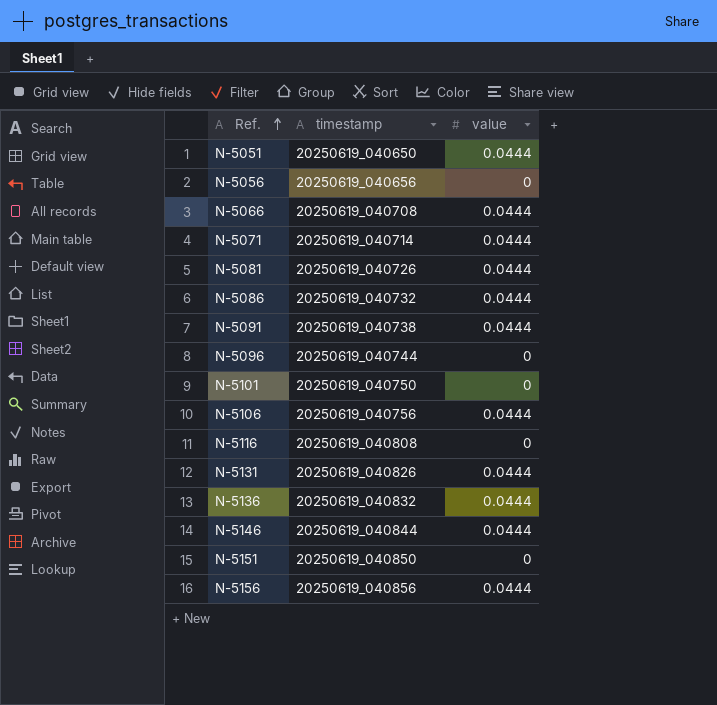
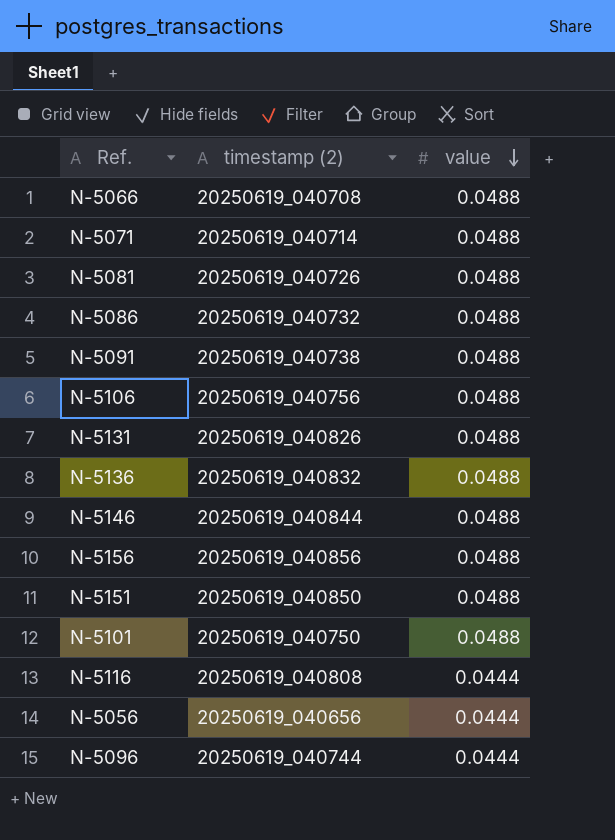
row order: Ref. ascending -> value descending
column name: timestamp -> timestamp (2)
row N-5051: 20250619_040650 | 0.0444 -> none
N-5066 | value: 0.0444 -> 0.0488
N-5071 | value: 0.0444 -> 0.0488
N-5081 | value: 0.0444 -> 0.0488
N-5086 | value: 0.0444 -> 0.0488
N-5091 | value: 0.0444 -> 0.0488
N-5106 | value: 0.0444 -> 0.0488
N-5131 | value: 0.0444 -> 0.0488
N-5136 | value: 0.0444 -> 0.0488
N-5146 | value: 0.0444 -> 0.0488
N-5156 | value: 0.0444 -> 0.0488
N-5151 | value: 0 -> 0.0488
N-5101 | value: 0 -> 0.0488
N-5116 | value: 0 -> 0.0444
N-5056 | value: 0 -> 0.0444
N-5096 | value: 0 -> 0.0444

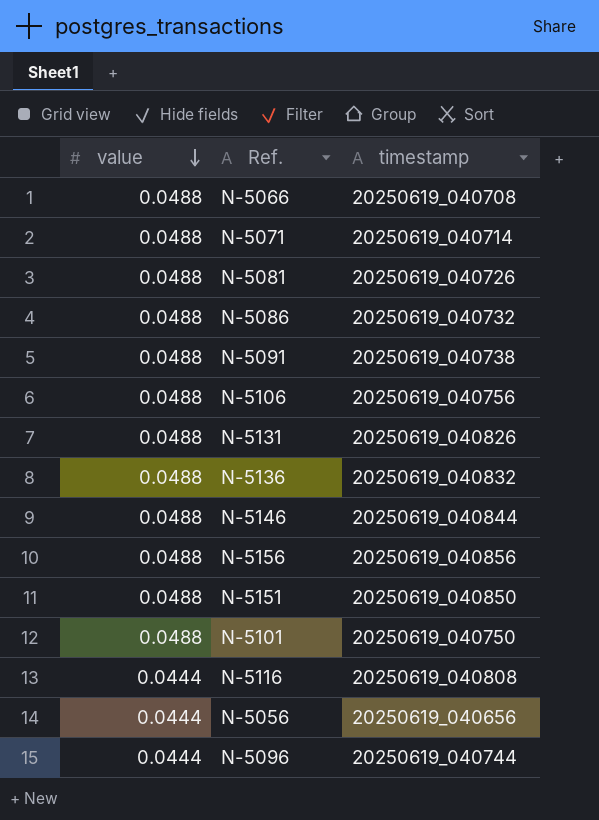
column value | position: 3 -> 1
column name: timestamp (2) -> timestamp

